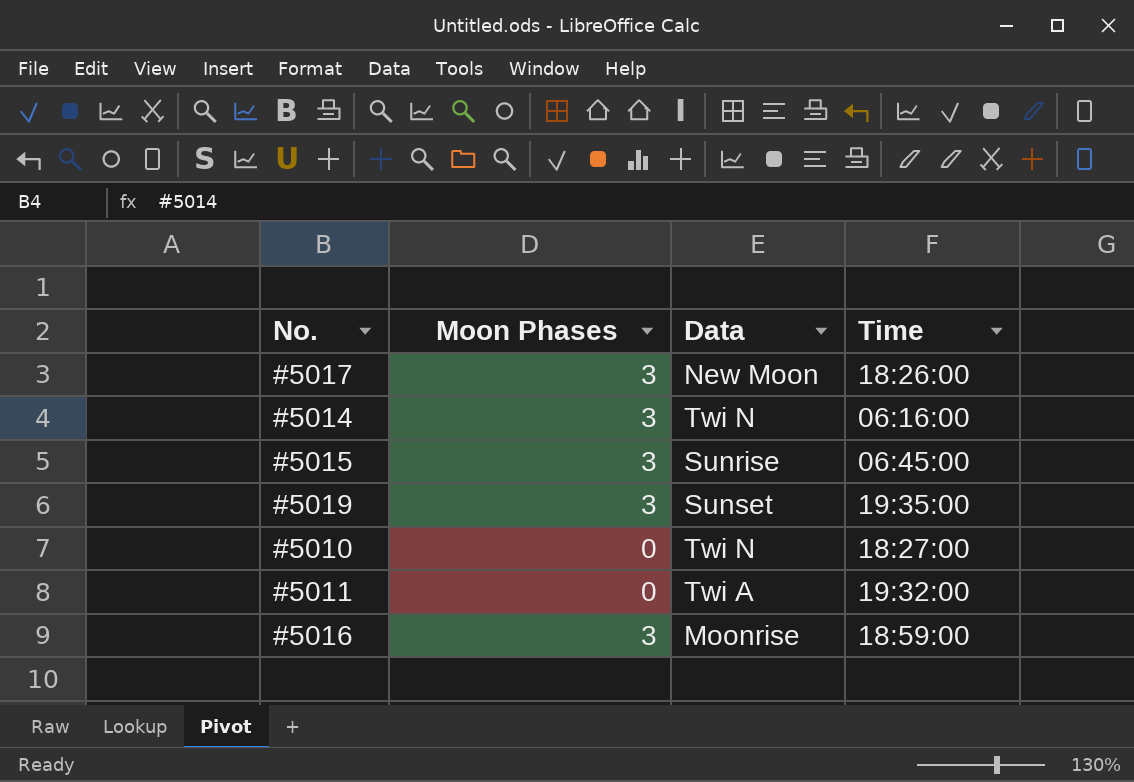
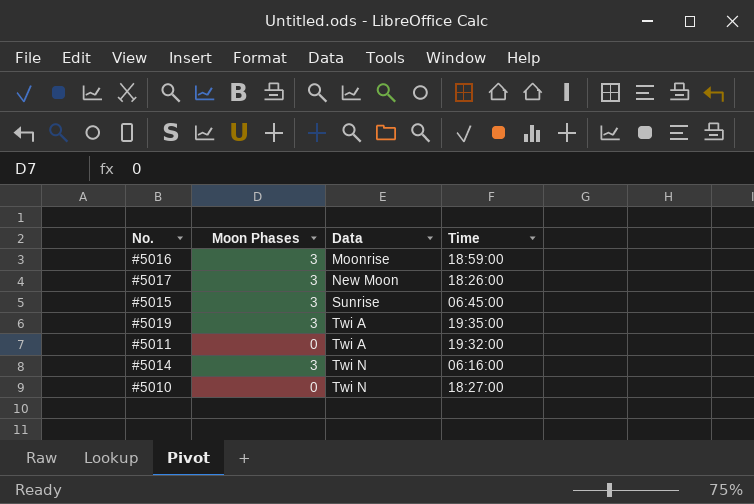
row order: none -> Data ascending
#5019 | Data: Sunset -> Twi A

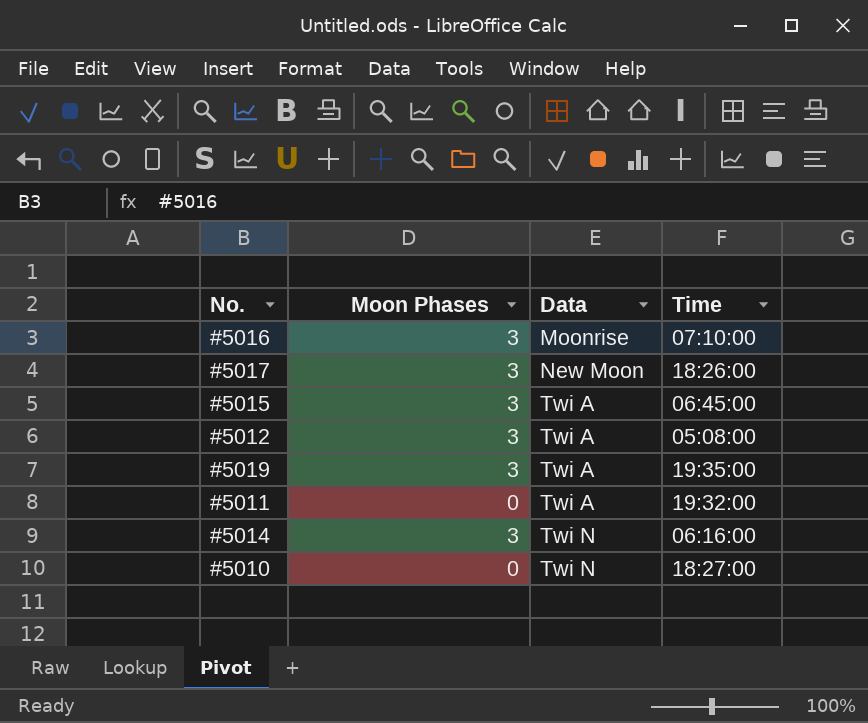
#5016 | Time: 18:59:00 -> 07:10:00
#5015 | Data: Sunrise -> Twi A
row #5012: none -> 3 | Twi A | 05:08:00

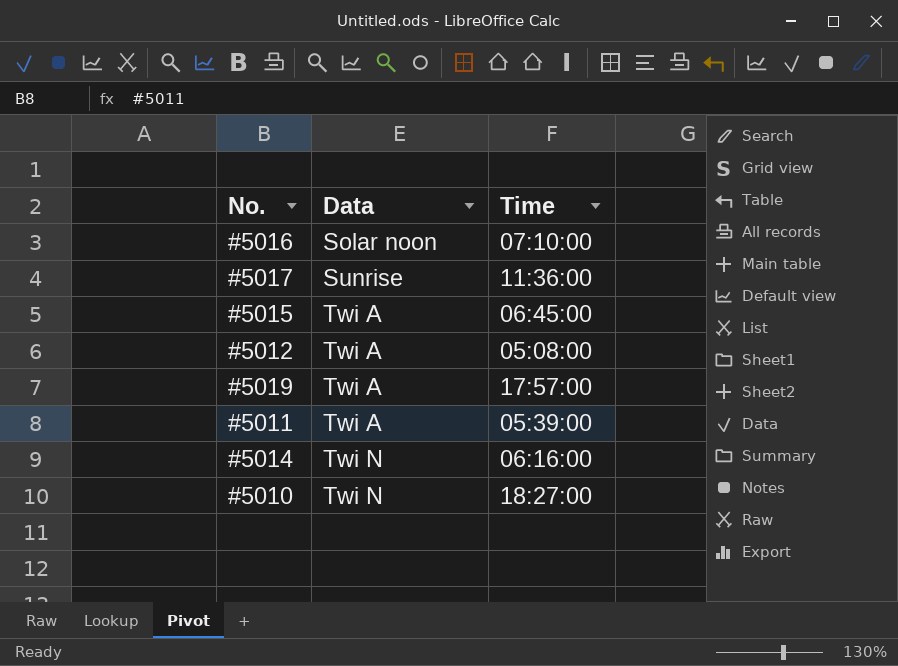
column Moon Phases | position: 2 -> none
#5016 | Data: Moonrise -> Solar noon
#5017 | Data: New Moon -> Sunrise
#5017 | Time: 18:26:00 -> 11:36:00
#5019 | Time: 19:35:00 -> 17:57:00
#5011 | Time: 19:32:00 -> 05:39:00

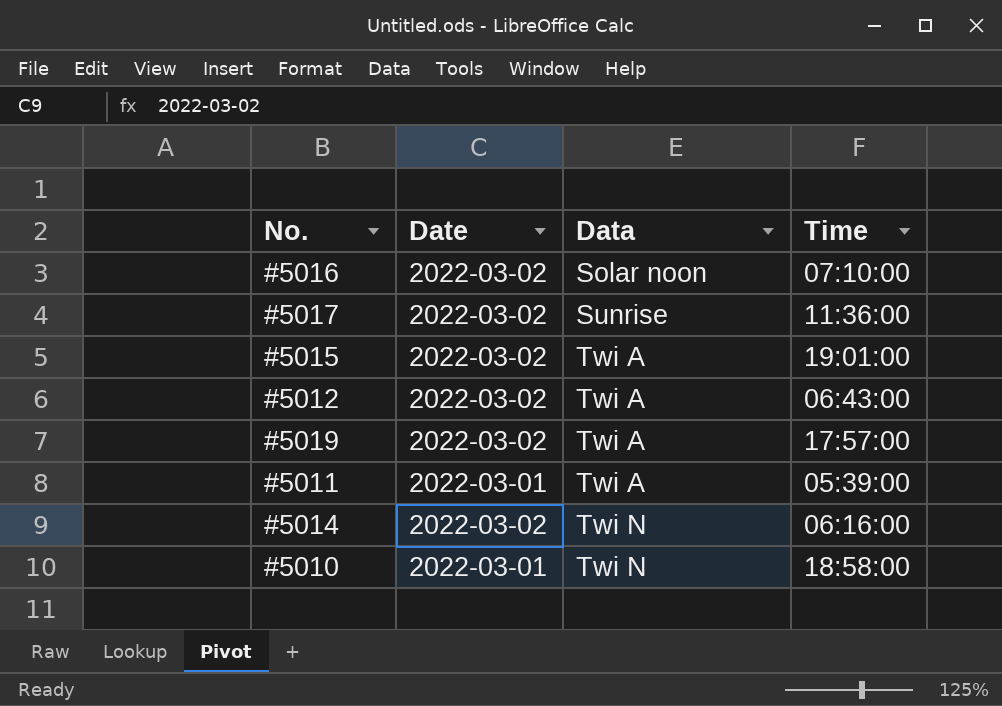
column Date | position: none -> 2
#5015 | Time: 06:45:00 -> 19:01:00
#5012 | Time: 05:08:00 -> 06:43:00
#5010 | Time: 18:27:00 -> 18:58:00

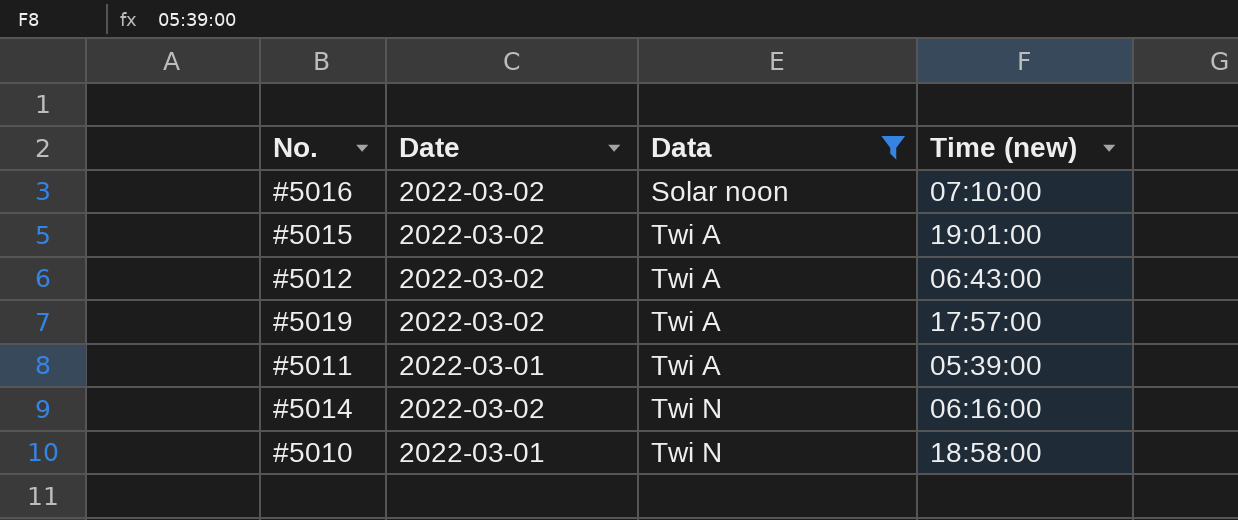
filter: none -> Data != Sunrise
column name: Time -> Time (new)

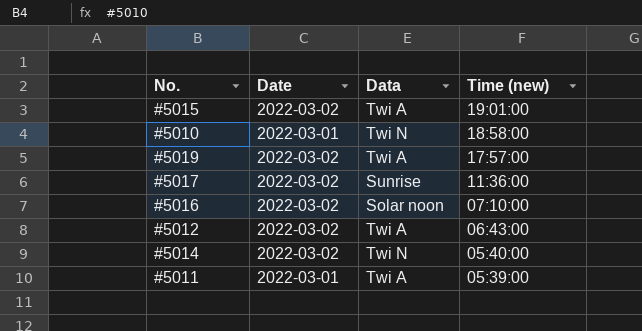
filter: Data != Sunrise -> none
row order: Data ascending -> Time (new) descending
#5014 | Time (new): 06:16:00 -> 05:40:00

